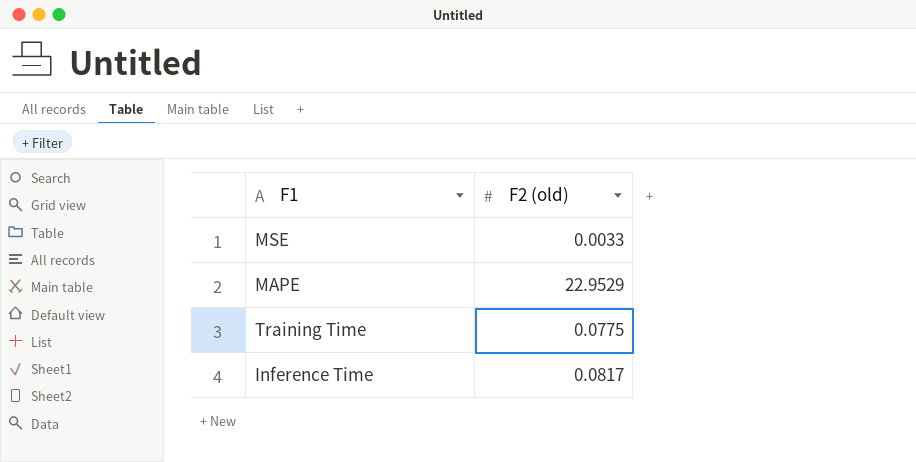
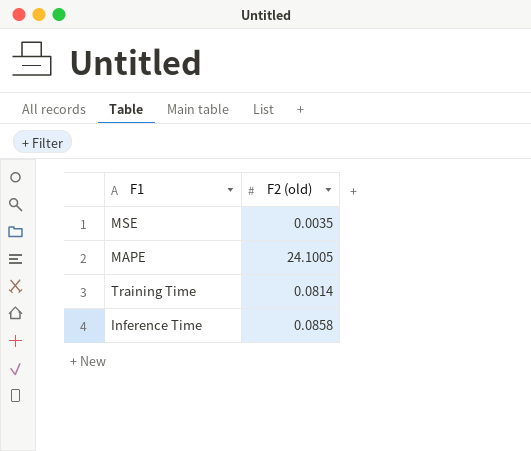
MSE | F2 (old): 0.0033 -> 0.0035
MAPE | F2 (old): 22.9529 -> 24.1005
Training Time | F2 (old): 0.0775 -> 0.0814
Inference Time | F2 (old): 0.0817 -> 0.0858

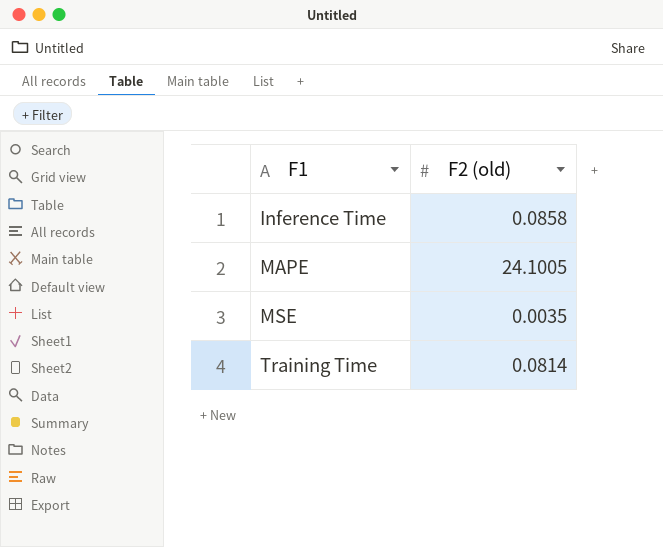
row order: none -> F1 ascending

